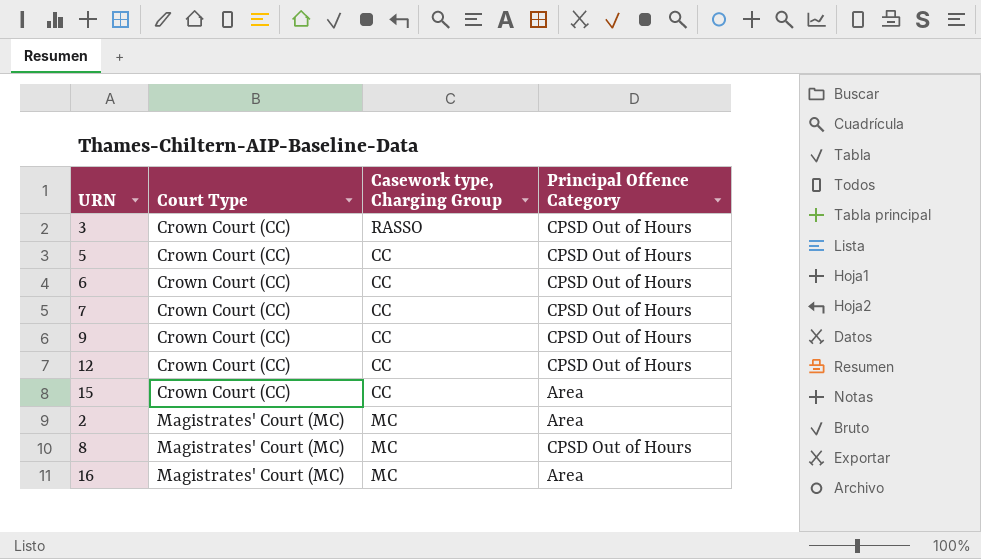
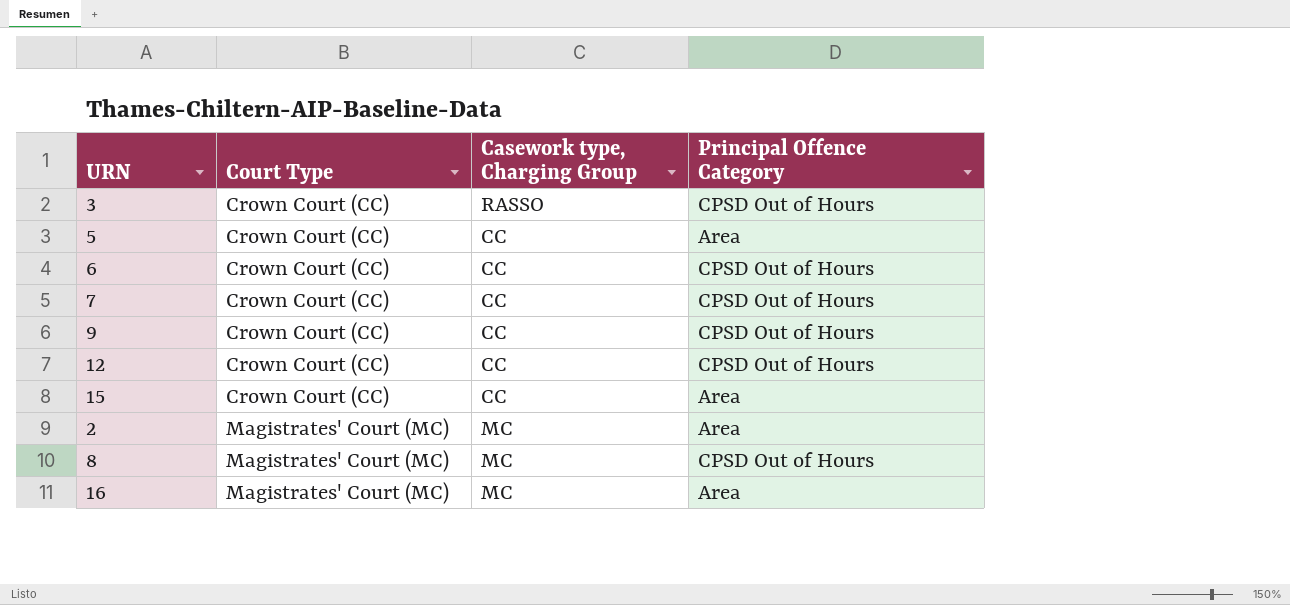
5 | Principal Offence Category: CPSD Out of Hours -> Area

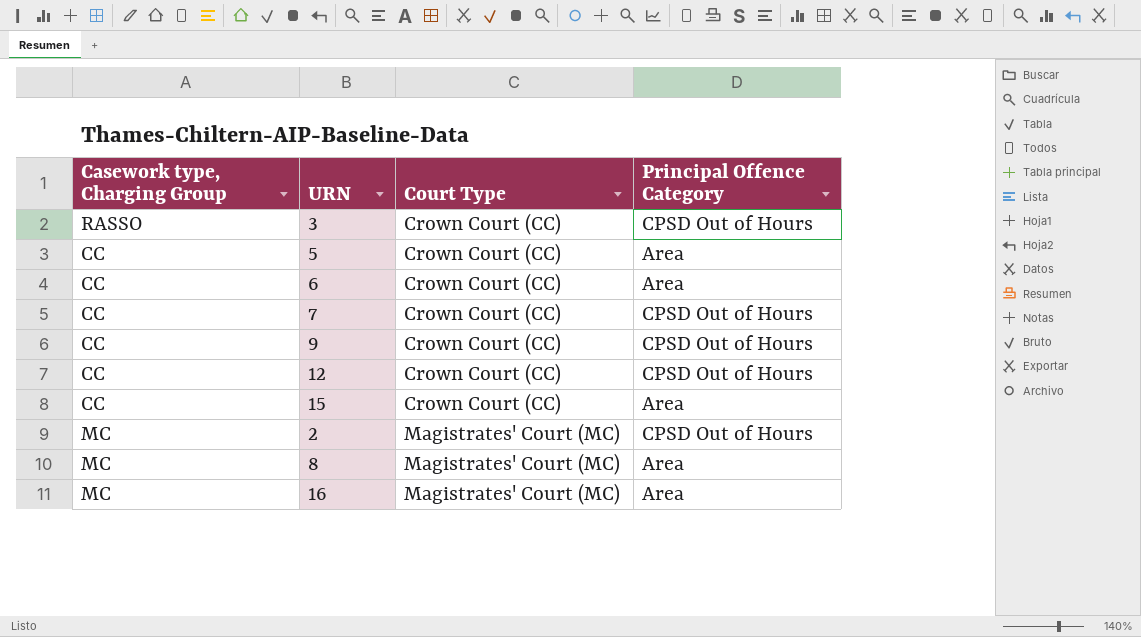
column Casework type, Charging Group | position: 3 -> 1
6 | Principal Offence Category: CPSD Out of Hours -> Area
2 | Principal Offence Category: Area -> CPSD Out of Hours
8 | Principal Offence Category: CPSD Out of Hours -> Area

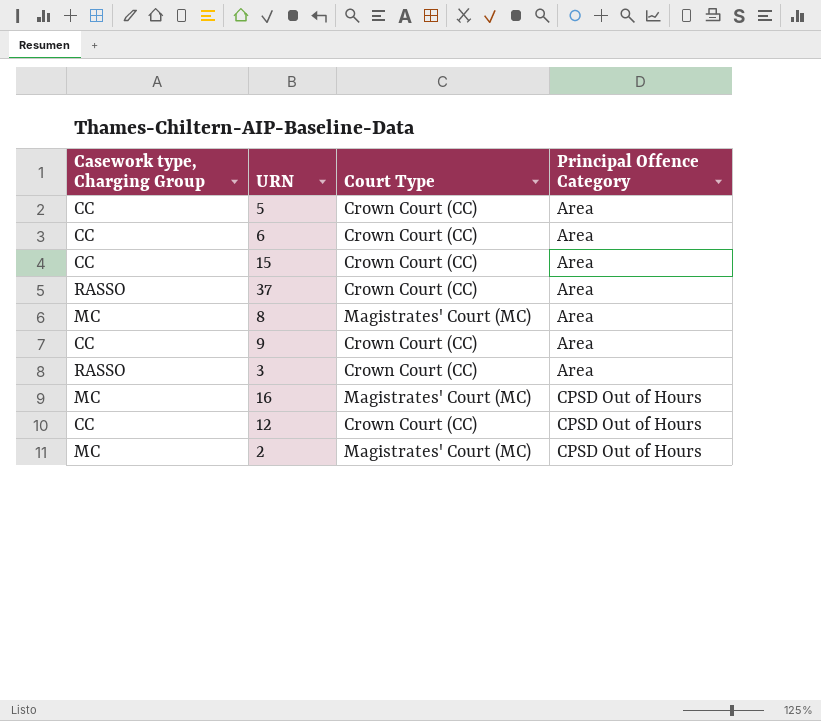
row order: Court Type ascending -> Principal Offence Category ascending
row 7: CC | Crown Court (CC) | CPSD Out of Hours -> none
row 37: none -> RASSO | Crown Court (CC) | Area
9 | Principal Offence Category: CPSD Out of Hours -> Area
3 | Principal Offence Category: CPSD Out of Hours -> Area
16 | Principal Offence Category: Area -> CPSD Out of Hours

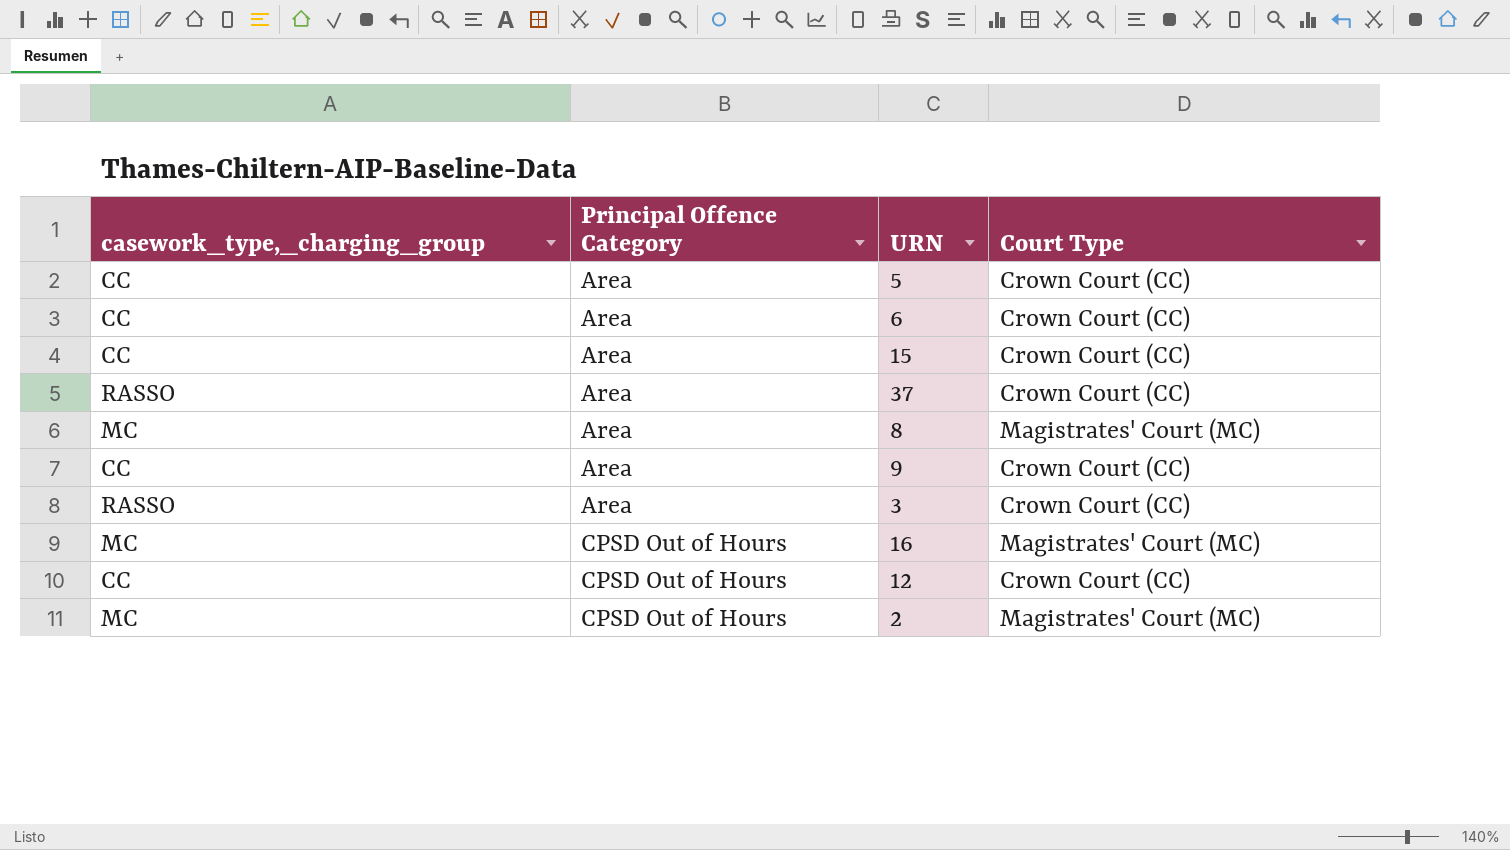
column name: Casework type, Charging Group -> casework_type,_charging_group
column Principal Offence Category | position: 4 -> 2

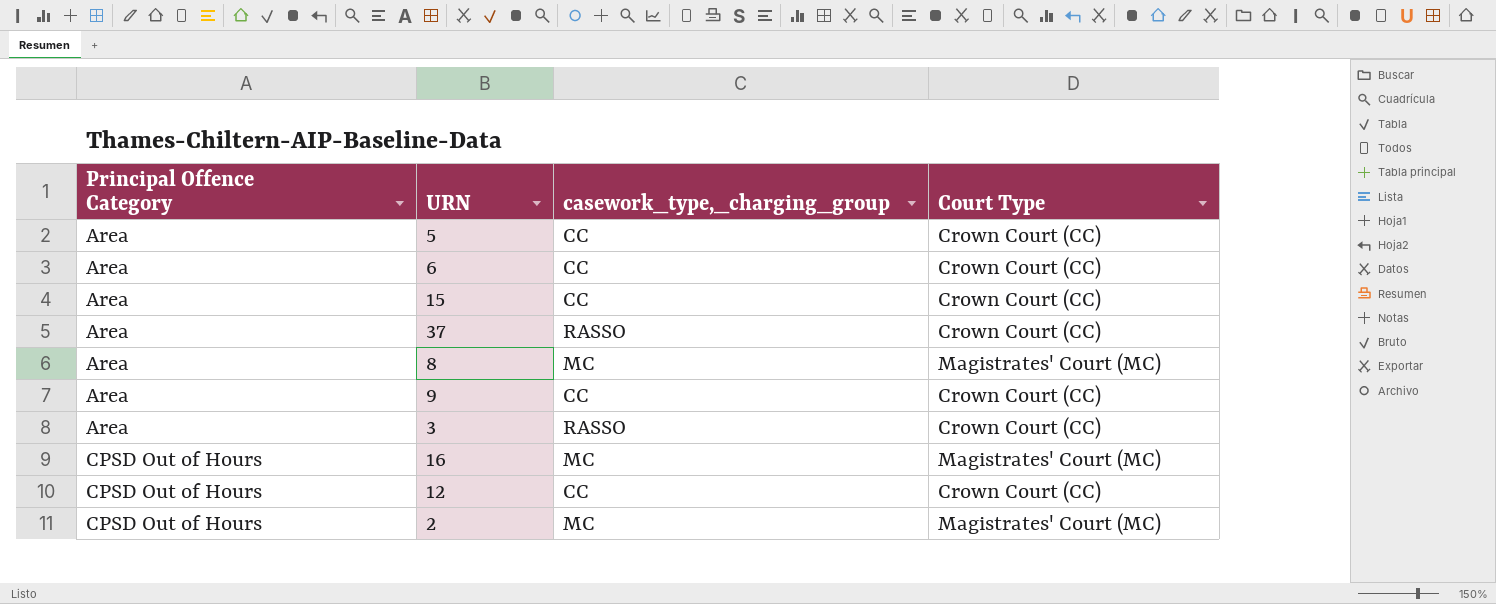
column casework_type,_charging_group | position: 1 -> 3

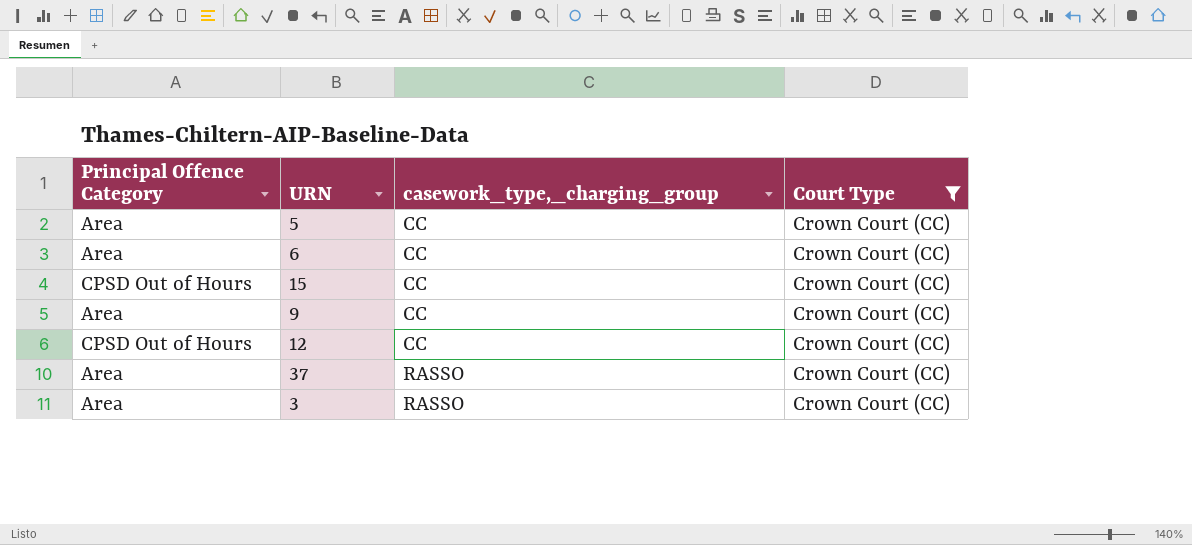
filter: none -> Court Type = Crown Court (CC)
row order: Principal Offence Category ascending -> casework_type,_charging_group ascending
15 | Principal Offence Category: Area -> CPSD Out of Hours

